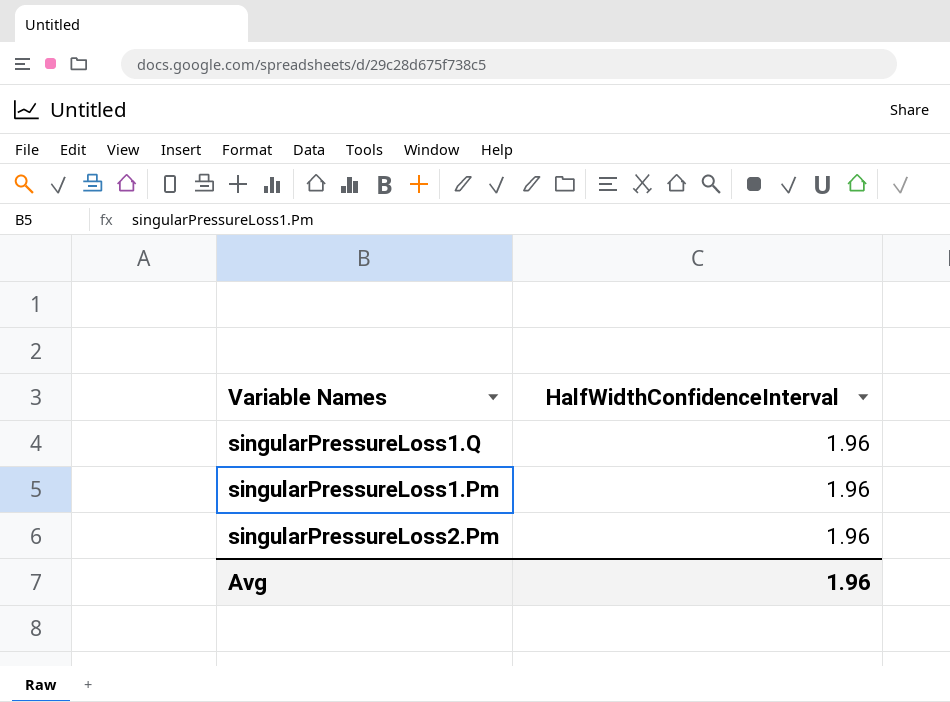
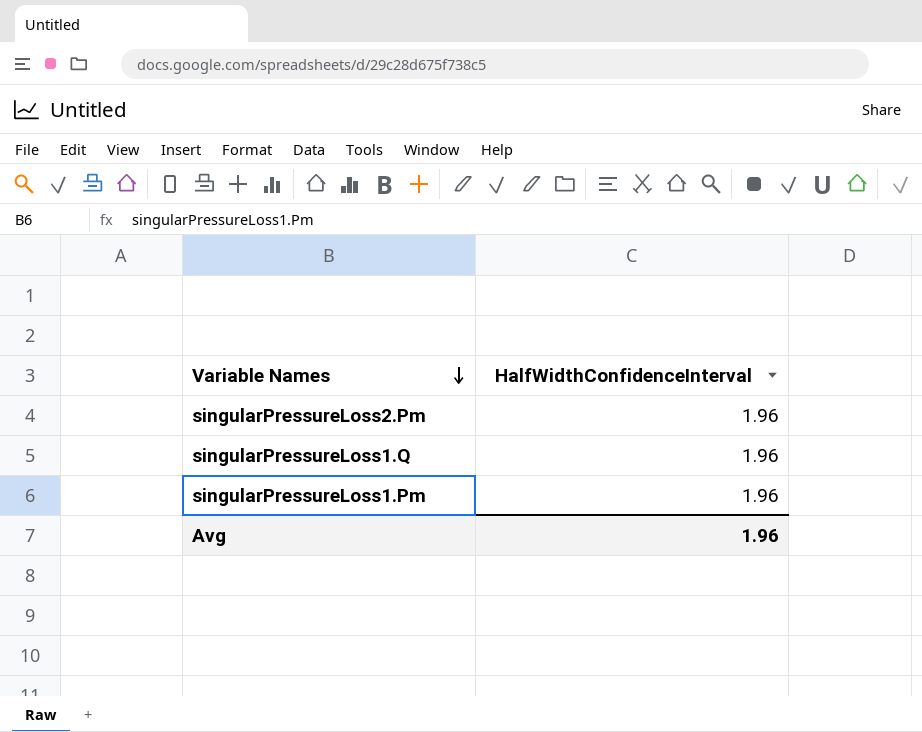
row order: none -> Variable Names descending

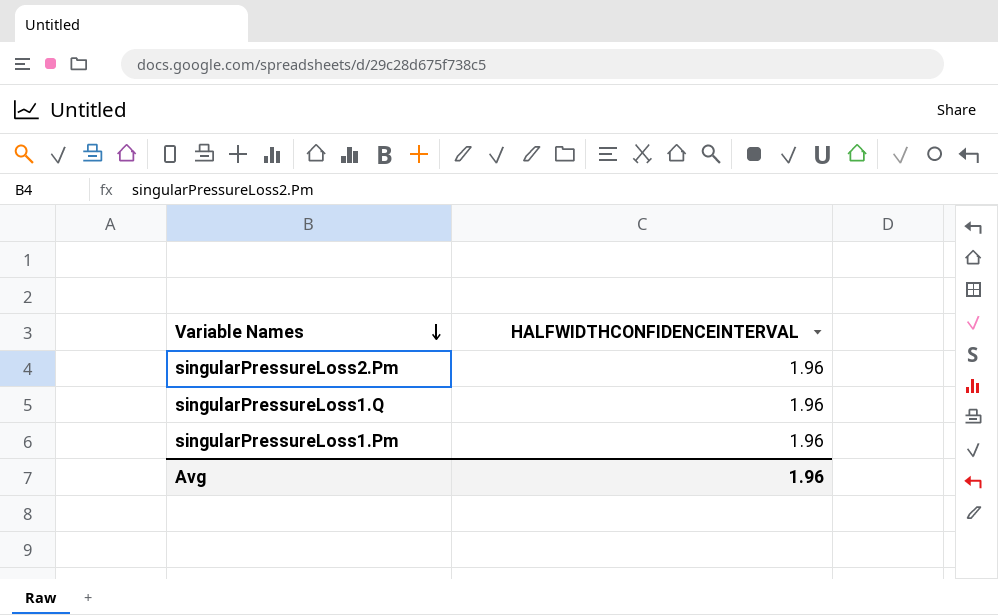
column name: HalfWidthConfidenceInterval -> HALFWIDTHCONFIDENCEINTERVAL

